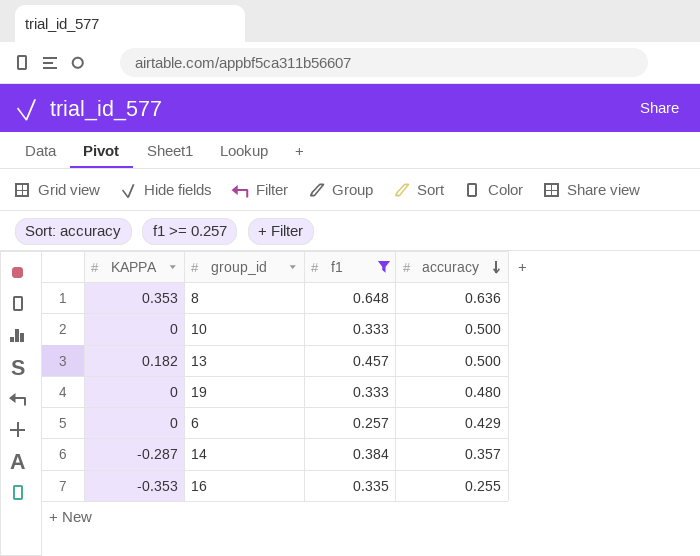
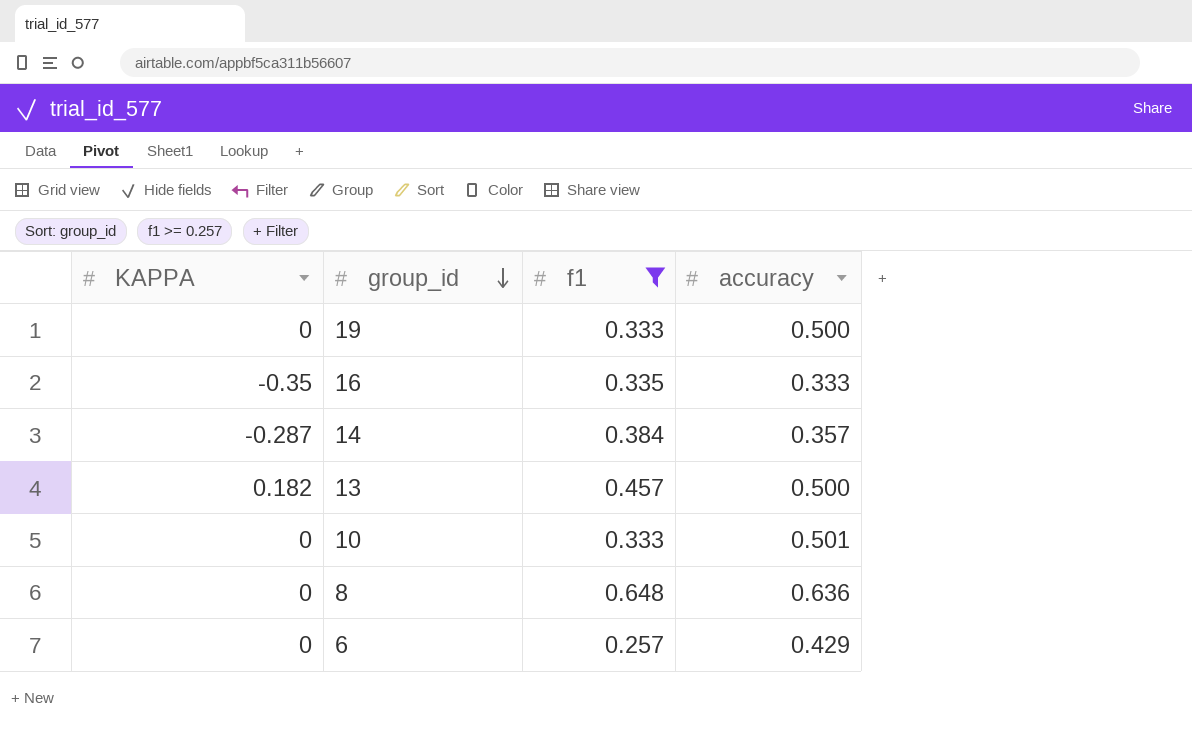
row order: accuracy descending -> group_id descending
19 | accuracy: 0.480 -> 0.500
16 | KAPPA: -0.353 -> -0.35
16 | accuracy: 0.255 -> 0.333
10 | accuracy: 0.500 -> 0.501
8 | KAPPA: 0.353 -> 0

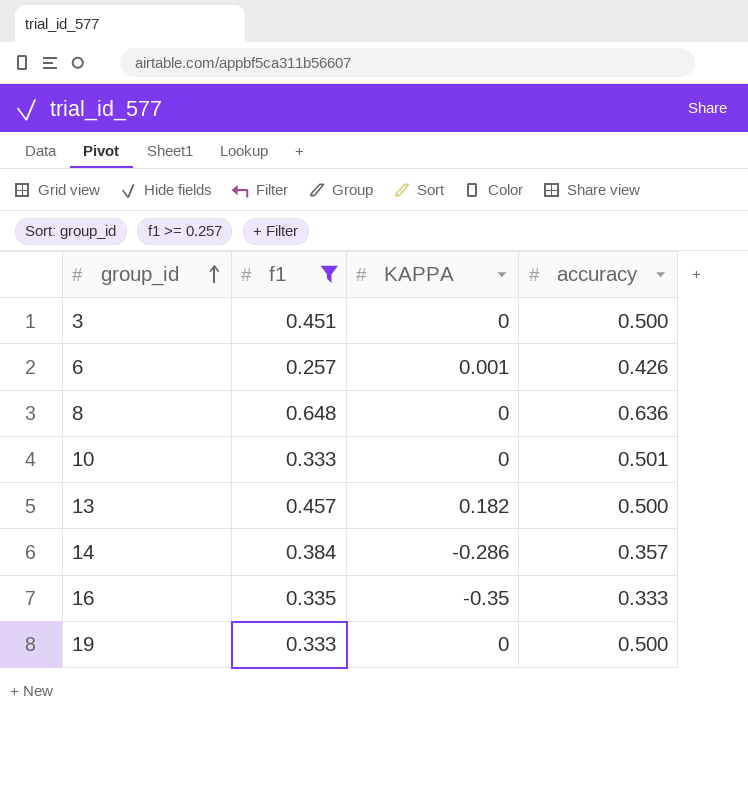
row order: group_id descending -> group_id ascending
column KAPPA | position: 1 -> 3
row 3: none -> 0.451 | 0 | 0.500
6 | KAPPA: 0 -> 0.001
6 | accuracy: 0.429 -> 0.426
14 | KAPPA: -0.287 -> -0.286

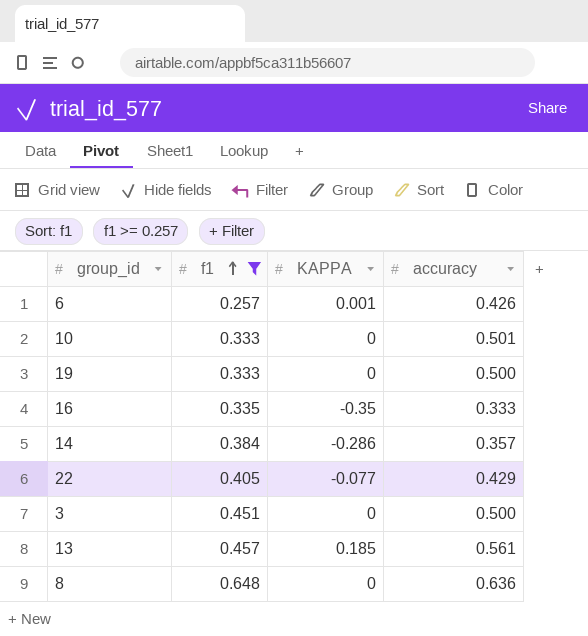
row order: group_id ascending -> f1 ascending
row 22: none -> 0.405 | -0.077 | 0.429
13 | KAPPA: 0.182 -> 0.185
13 | accuracy: 0.500 -> 0.561

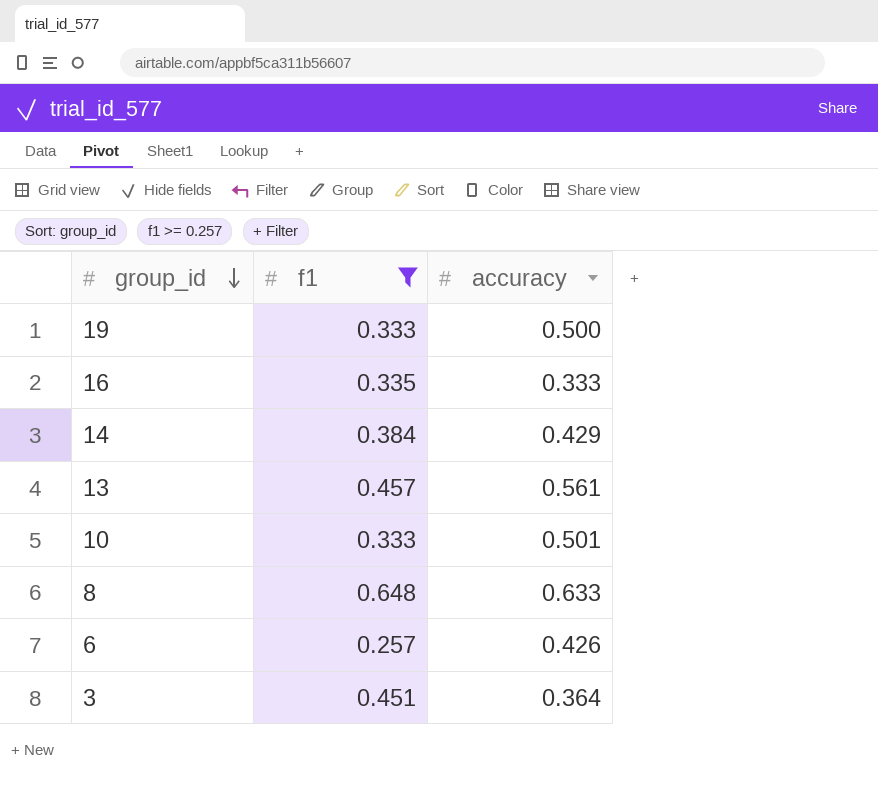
row order: f1 ascending -> group_id descending
column KAPPA | position: 3 -> none
row 22: 0.405 | -0.077 | 0.429 -> none
14 | accuracy: 0.357 -> 0.429
8 | accuracy: 0.636 -> 0.633
3 | accuracy: 0.500 -> 0.364

